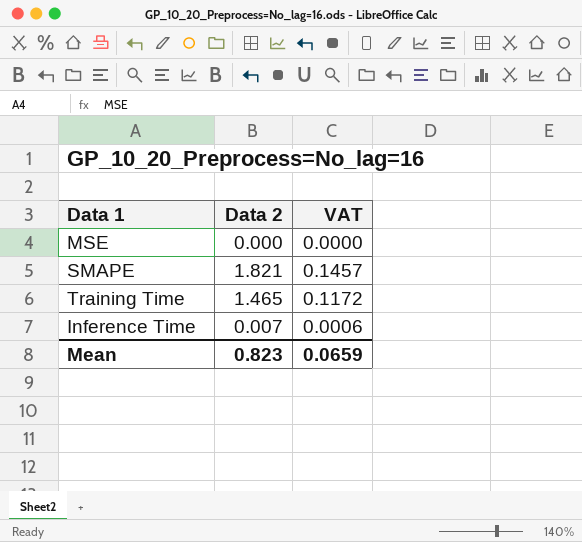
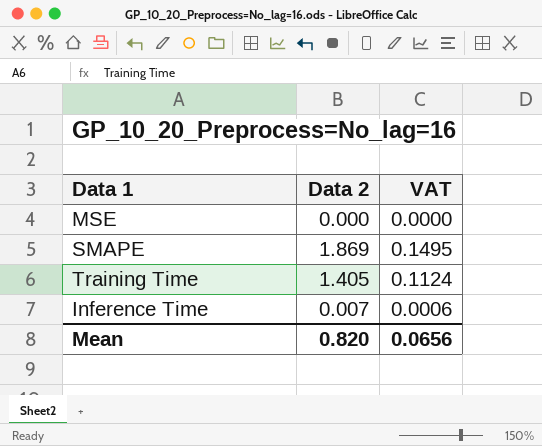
SMAPE | Data 2: 1.821 -> 1.869
SMAPE | VAT: 0.1457 -> 0.1495
Training Time | Data 2: 1.465 -> 1.405
Training Time | VAT: 0.1172 -> 0.1124
Mean | Data 2: 0.823 -> 0.820
Mean | VAT: 0.0659 -> 0.0656

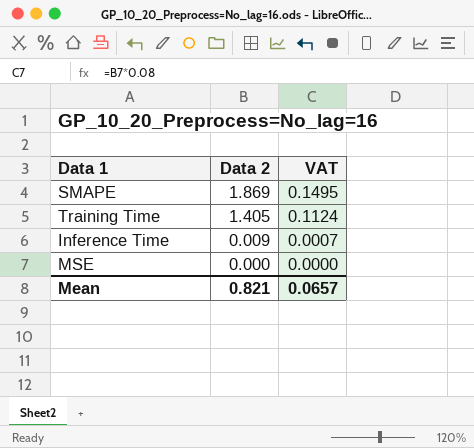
row order: none -> Data 2 descending
Inference Time | Data 2: 0.007 -> 0.009
Inference Time | VAT: 0.0006 -> 0.0007
Mean | Data 2: 0.820 -> 0.821
Mean | VAT: 0.0656 -> 0.0657

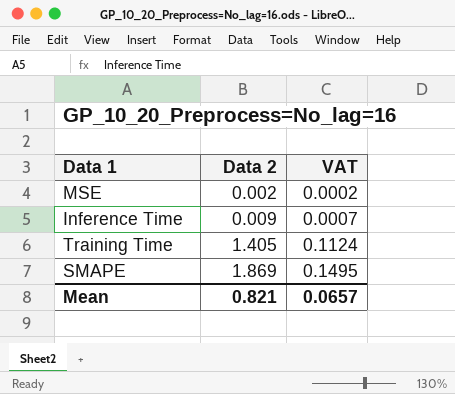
row order: Data 2 descending -> Data 2 ascending
MSE | Data 2: 0.000 -> 0.002
MSE | VAT: 0.0000 -> 0.0002

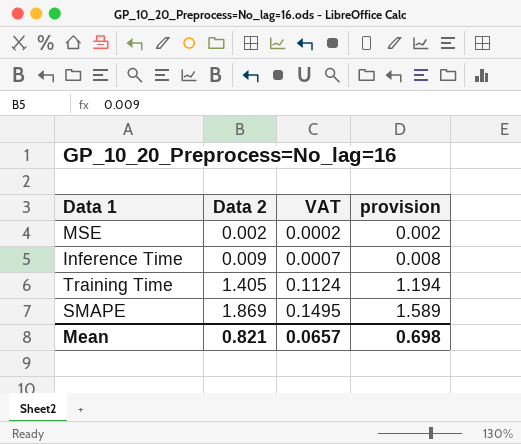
column provision | formula: none -> [Data 2] * 0.85

